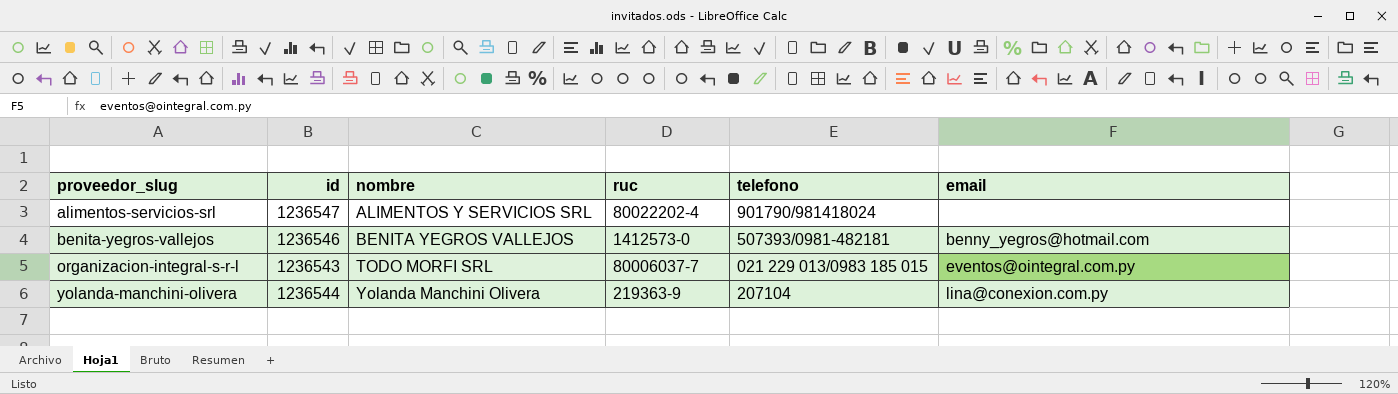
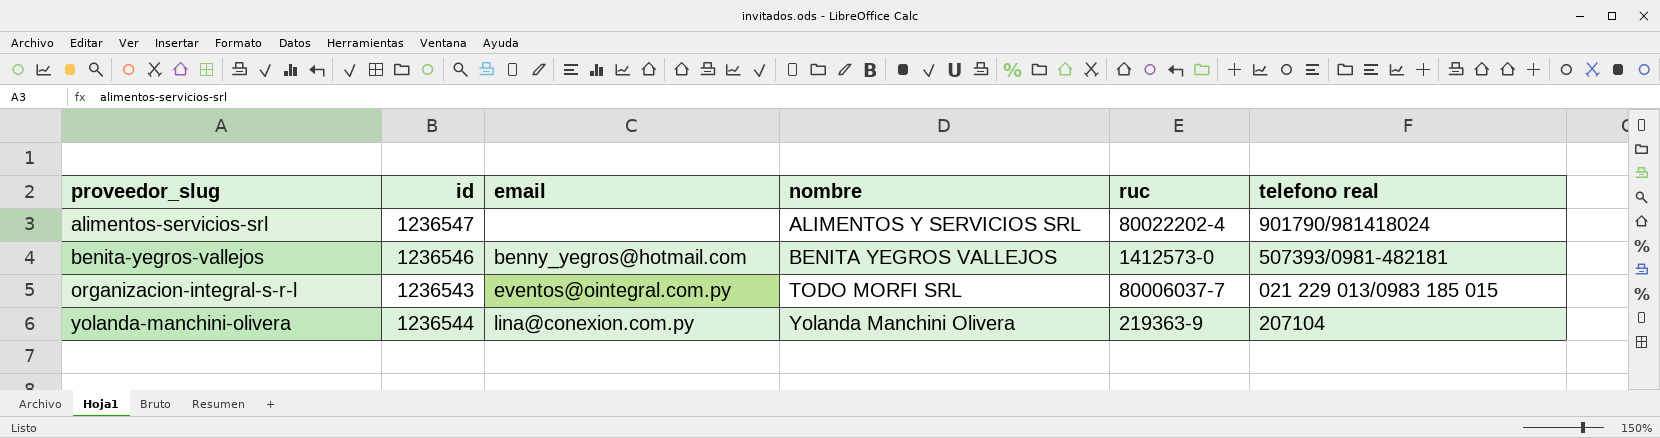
column email | position: 6 -> 3
column name: telefono -> telefono real

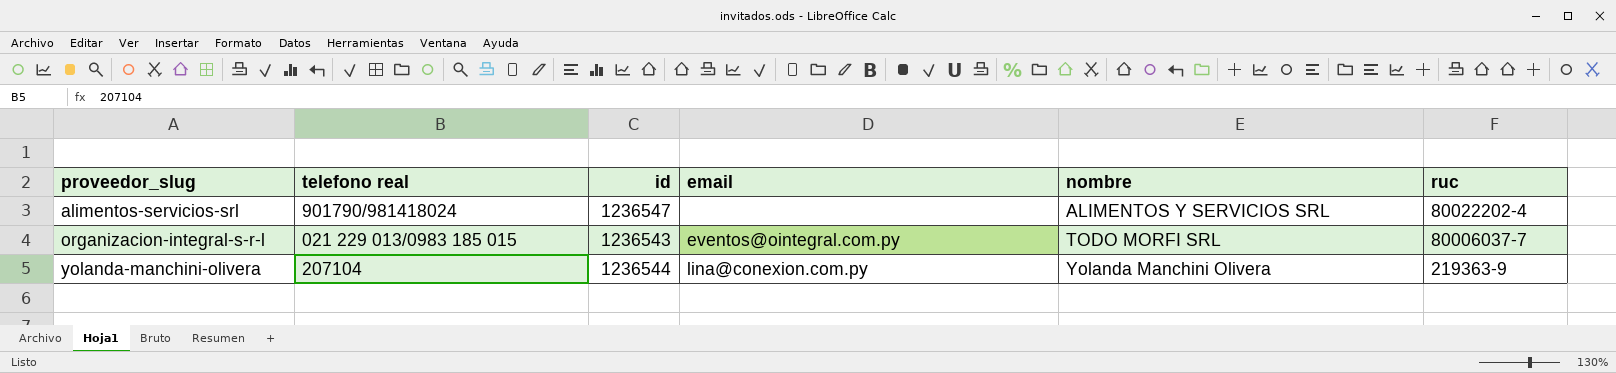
column telefono real | position: 6 -> 2
row benita-yegros-vallejos: 1236546 | benny_yegros@hotmail.com | BENITA YEGROS VALLEJOS | 1412573-0 | 507393/0981-482181 -> none

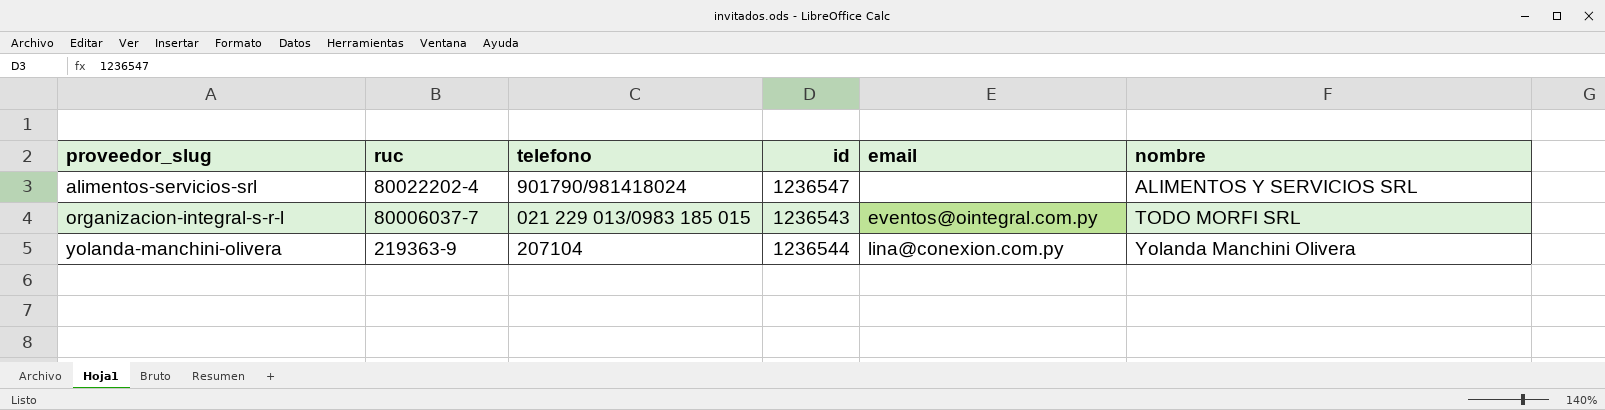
column ruc | position: 6 -> 2
column name: telefono real -> telefono

